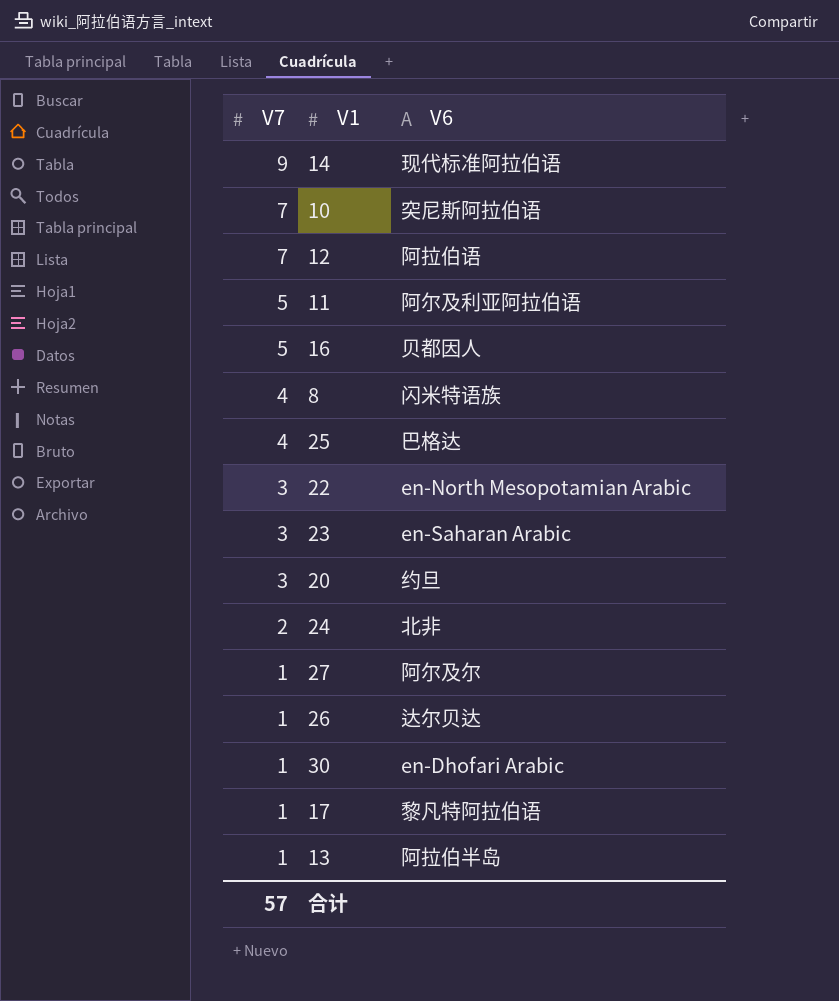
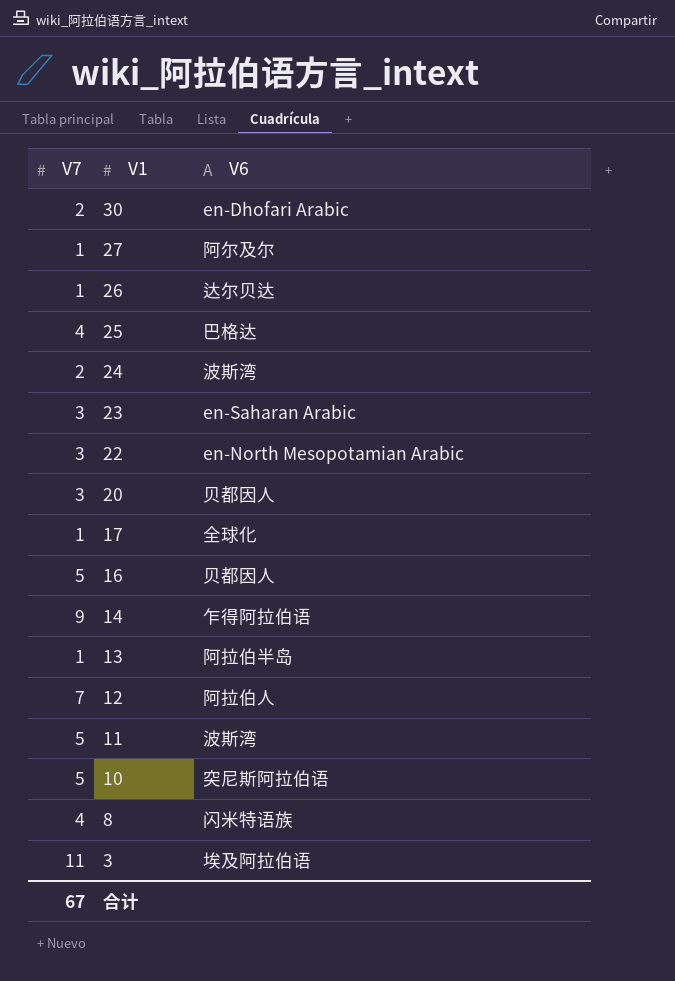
row order: V7 descending -> V1 descending
30 | V7: 1 -> 2
24 | V6: 北非 -> 波斯湾
20 | V6: 约旦 -> 贝都因人
17 | V6: 黎凡特阿拉伯语 -> 全球化
14 | V6: 现代标准阿拉伯语 -> 乍得阿拉伯语
12 | V6: 阿拉伯语 -> 阿拉伯人
11 | V6: 阿尔及利亚阿拉伯语 -> 波斯湾
10 | V7: 7 -> 5
row 3: none -> 11 | 埃及阿拉伯语
合计 | V7: 57 -> 67

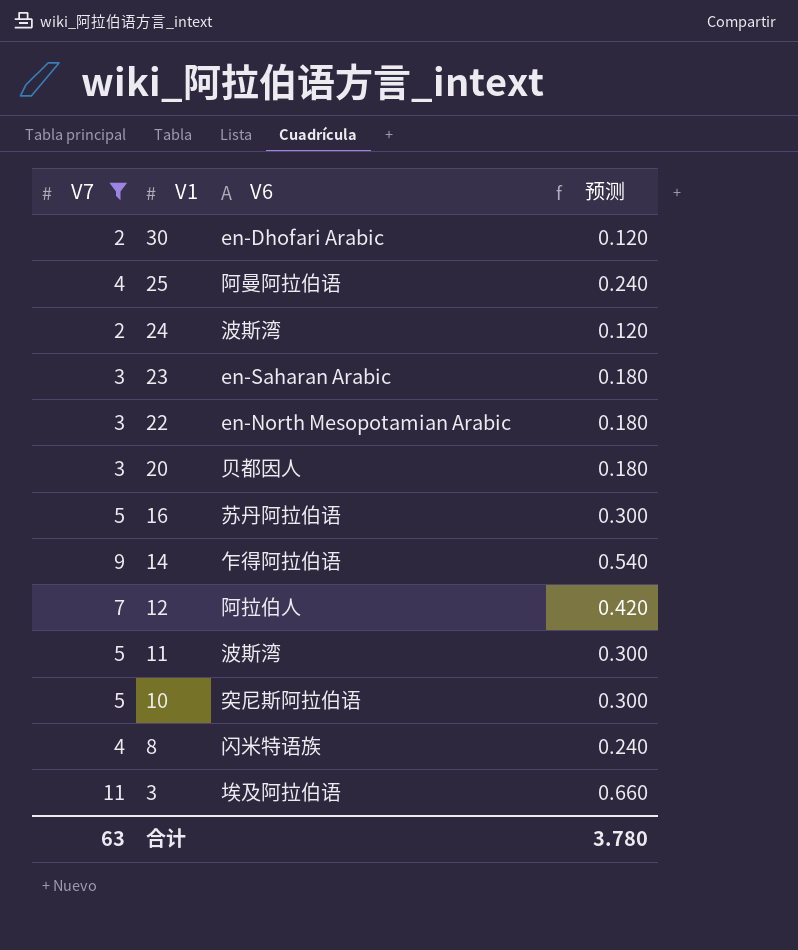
filter: none -> V7 != 1
column 预测 | formula: none -> [V7] * 0.06
25 | V6: 巴格达 -> 阿曼阿拉伯语
16 | V6: 贝都因人 -> 苏丹阿拉伯语
合计 | V7: 67 -> 63

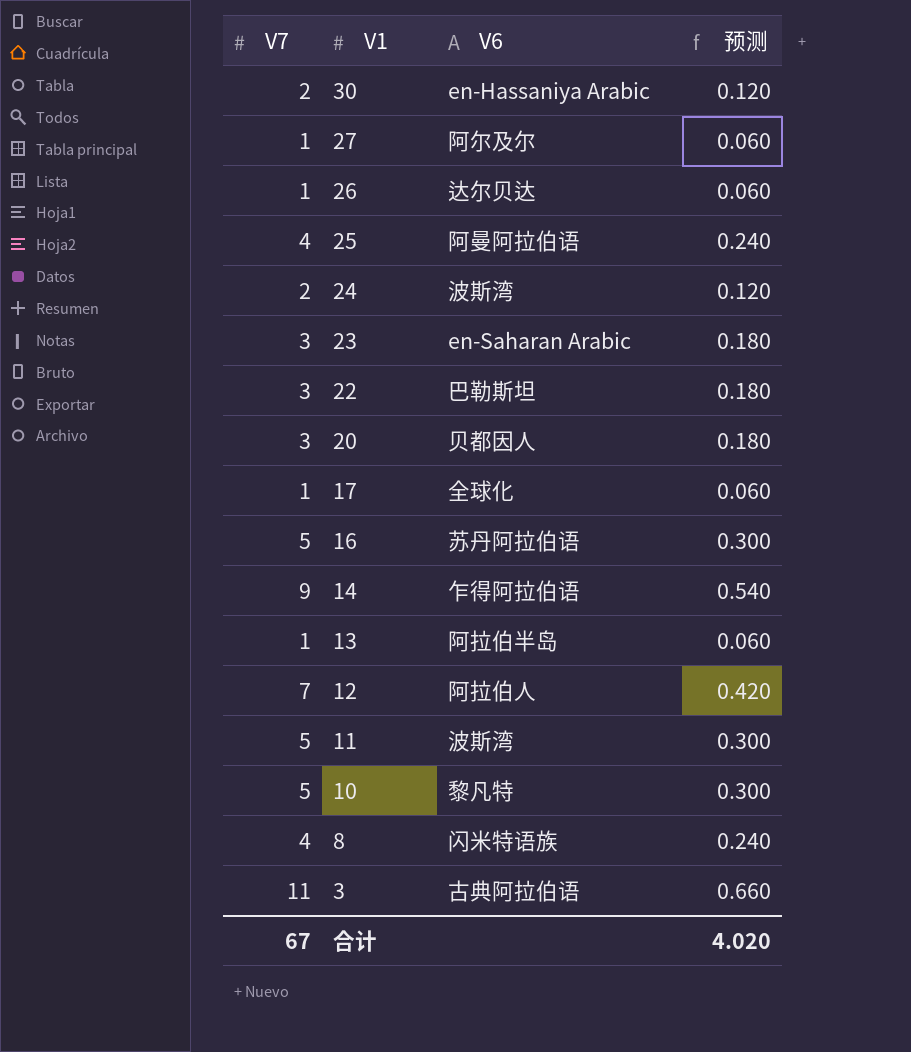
filter: V7 != 1 -> none
30 | V6: en-Dhofari Arabic -> en-Hassaniya Arabic
22 | V6: en-North Mesopotamian Arabic -> 巴勒斯坦
10 | V6: 突尼斯阿拉伯语 -> 黎凡特
3 | V6: 埃及阿拉伯语 -> 古典阿拉伯语
合计 | V7: 63 -> 67
合计 | 预测: 3.780 -> 4.020

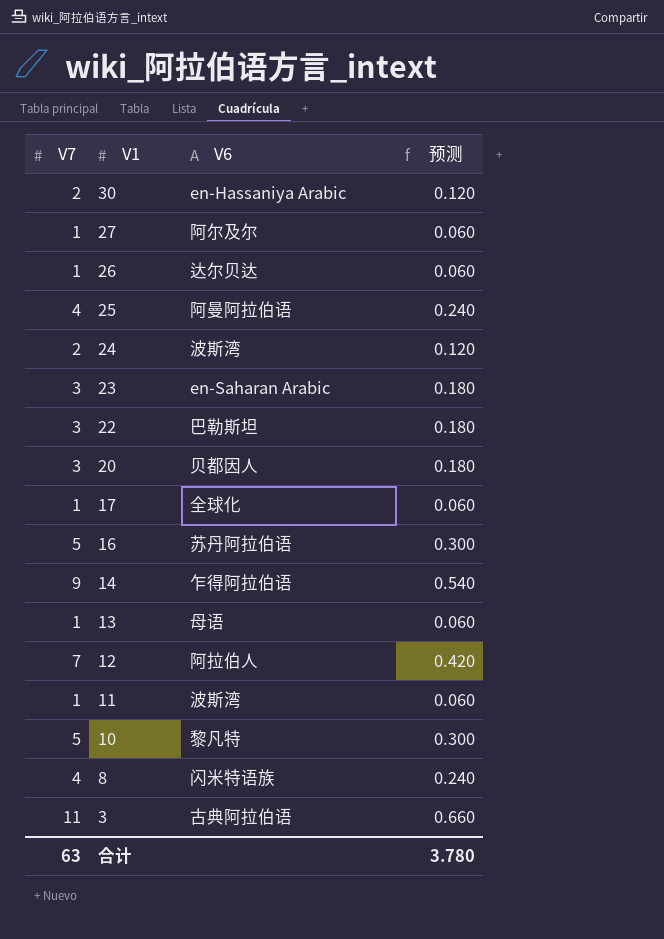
13 | V6: 阿拉伯半岛 -> 母语
11 | V7: 5 -> 1
11 | 预测: 0.300 -> 0.060
合计 | V7: 67 -> 63
合计 | 预测: 4.020 -> 3.780

